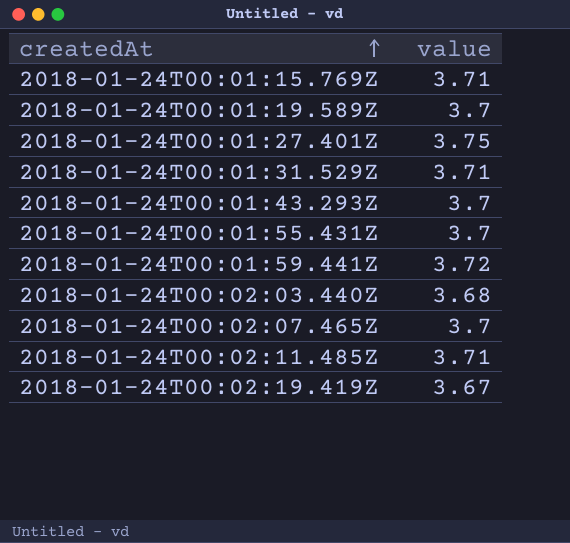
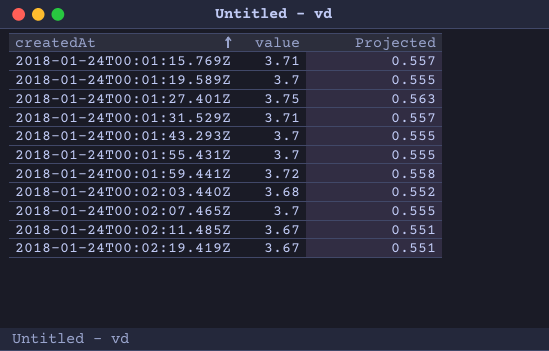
column Projected | formula: none -> [value] * 0.15
2018-01-24T00:02:11.485Z | value: 3.71 -> 3.67

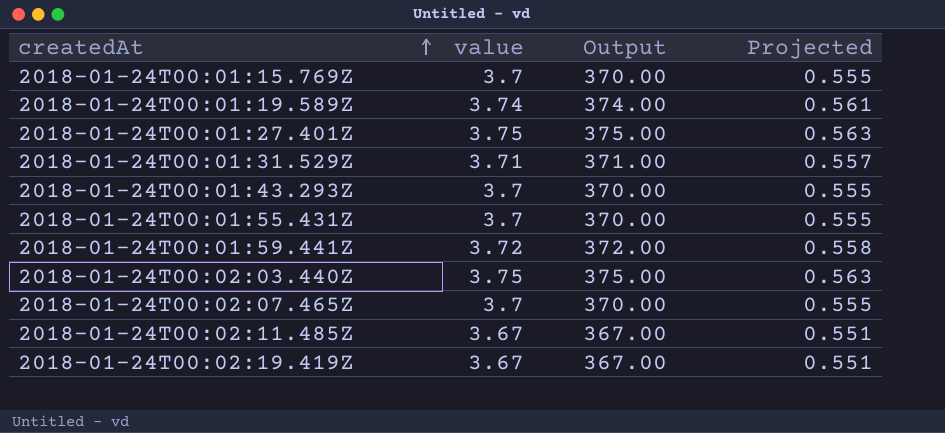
column Output | formula: none -> [value] * 100
2018-01-24T00:01:15.769Z | value: 3.71 -> 3.7
2018-01-24T00:01:15.769Z | Projected: 0.557 -> 0.555
2018-01-24T00:01:19.589Z | value: 3.7 -> 3.74
2018-01-24T00:01:19.589Z | Projected: 0.555 -> 0.561
2018-01-24T00:02:03.440Z | value: 3.68 -> 3.75
2018-01-24T00:02:03.440Z | Projected: 0.552 -> 0.563

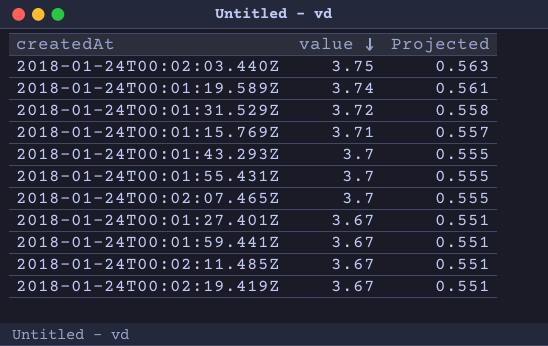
row order: createdAt ascending -> value descending
column Output | formula: [value] * 100 -> none
2018-01-24T00:01:31.529Z | value: 3.71 -> 3.72
2018-01-24T00:01:31.529Z | Projected: 0.557 -> 0.558
2018-01-24T00:01:15.769Z | value: 3.7 -> 3.71
2018-01-24T00:01:15.769Z | Projected: 0.555 -> 0.557
2018-01-24T00:01:27.401Z | value: 3.75 -> 3.67
2018-01-24T00:01:27.401Z | Projected: 0.563 -> 0.551
2018-01-24T00:01:59.441Z | value: 3.72 -> 3.67
2018-01-24T00:01:59.441Z | Projected: 0.558 -> 0.551

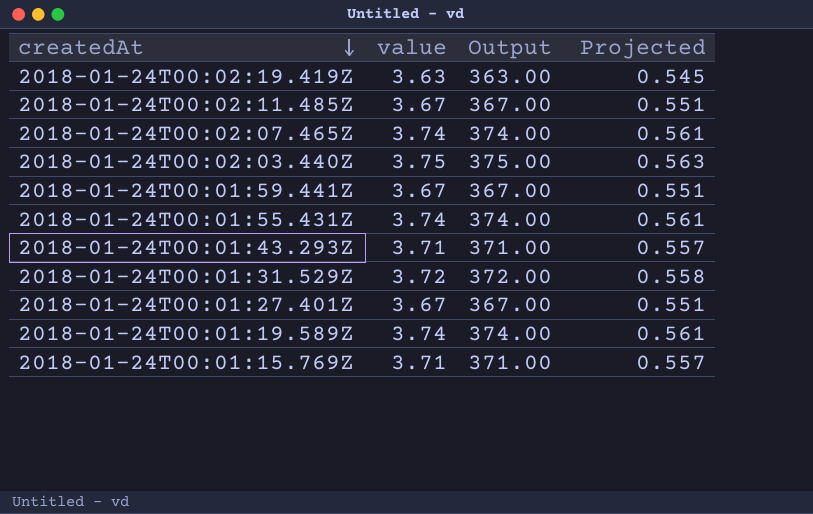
row order: value descending -> createdAt descending
column Output | formula: none -> [value] * 100
2018-01-24T00:02:19.419Z | value: 3.67 -> 3.63
2018-01-24T00:02:19.419Z | Projected: 0.551 -> 0.545
2018-01-24T00:02:07.465Z | value: 3.7 -> 3.74
2018-01-24T00:02:07.465Z | Projected: 0.555 -> 0.561
2018-01-24T00:01:55.431Z | value: 3.7 -> 3.74
2018-01-24T00:01:55.431Z | Projected: 0.555 -> 0.561
2018-01-24T00:01:43.293Z | value: 3.7 -> 3.71
2018-01-24T00:01:43.293Z | Projected: 0.555 -> 0.557

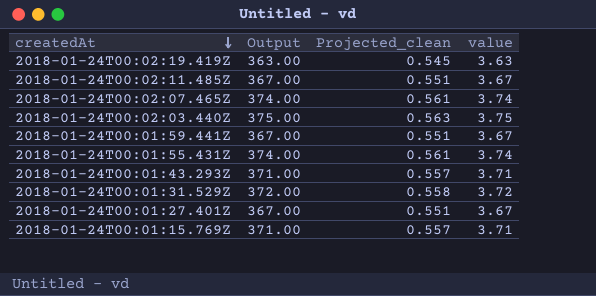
column name: Projected -> Projected_clean
column value | position: 2 -> 4
row 2018-01-24T00:01:19.589Z: 3.74 | 374.00 | 0.561 -> none

